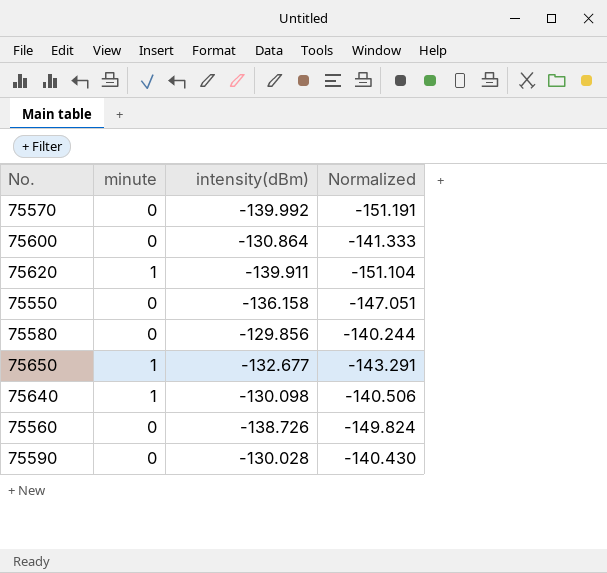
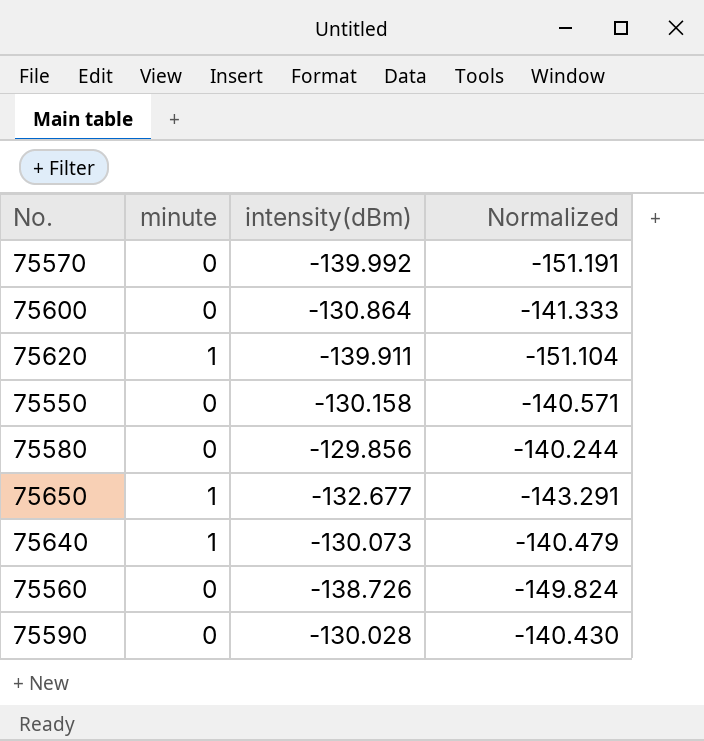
75550 | intensity(dBm): -136.158 -> -130.158
75550 | Normalized: -147.051 -> -140.571
75640 | intensity(dBm): -130.098 -> -130.073
75640 | Normalized: -140.506 -> -140.479

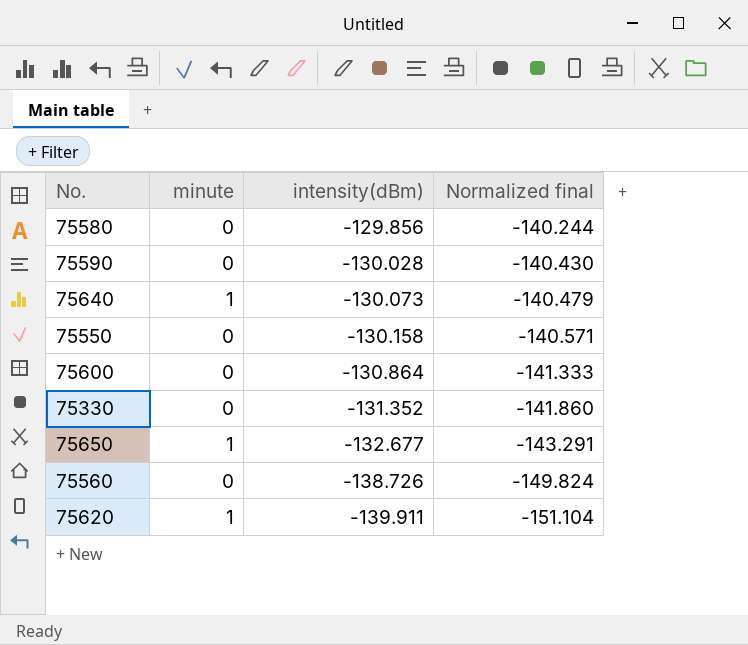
row order: none -> intensity(dBm) descending
column name: Normalized -> Normalized final
row 75570: 0 | -139.992 | -151.191 -> none
row 75330: none -> 0 | -131.352 | -141.860

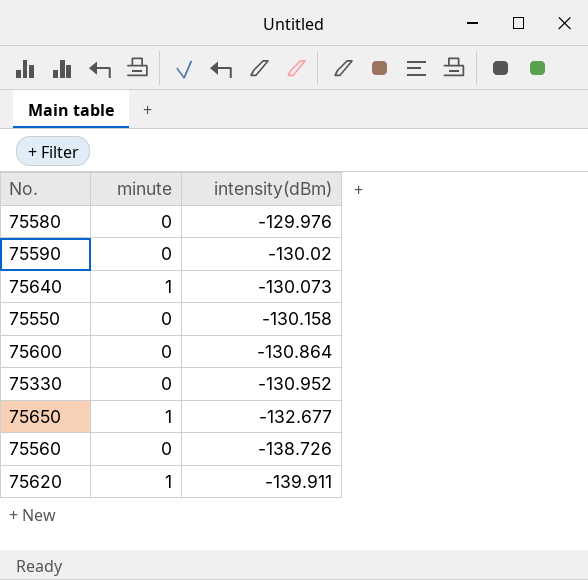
column Normalized final | formula: [intensity(dBm)] * 1.08 -> none
75580 | intensity(dBm): -129.856 -> -129.976
75590 | intensity(dBm): -130.028 -> -130.02
75330 | intensity(dBm): -131.352 -> -130.952

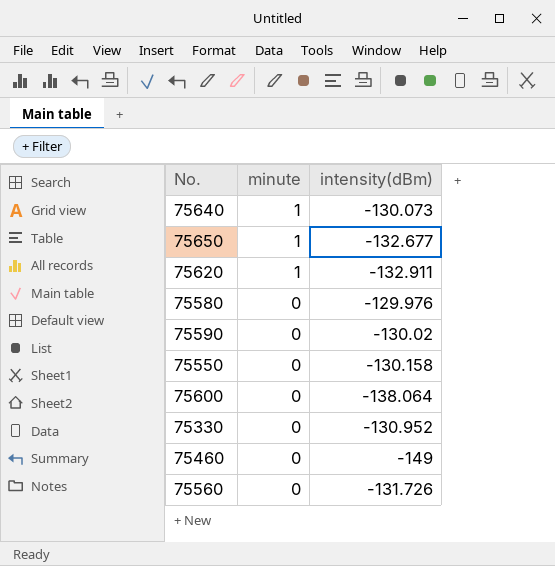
row order: intensity(dBm) descending -> minute descending
75620 | intensity(dBm): -139.911 -> -132.911
75600 | intensity(dBm): -130.864 -> -138.064
row 75460: none -> 0 | -149
75560 | intensity(dBm): -138.726 -> -131.726

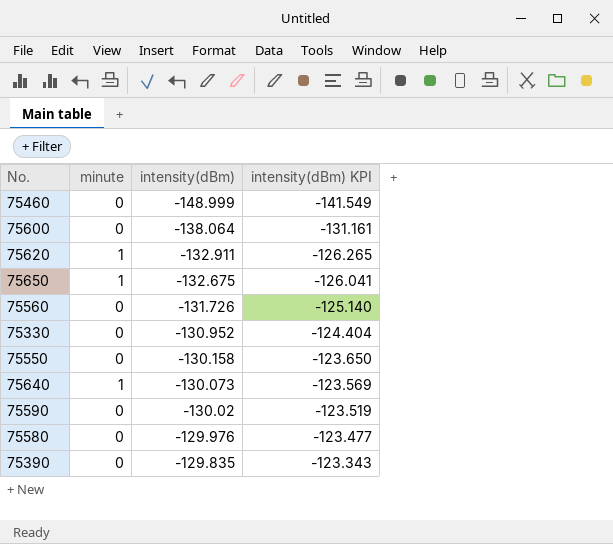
row order: minute descending -> intensity(dBm) ascending
column intensity(dBm) KPI | formula: none -> [intensity(dBm)] * 0.95
75460 | intensity(dBm): -149 -> -148.999
75650 | intensity(dBm): -132.677 -> -132.675
row 75390: none -> 0 | -129.835 | -123.343

